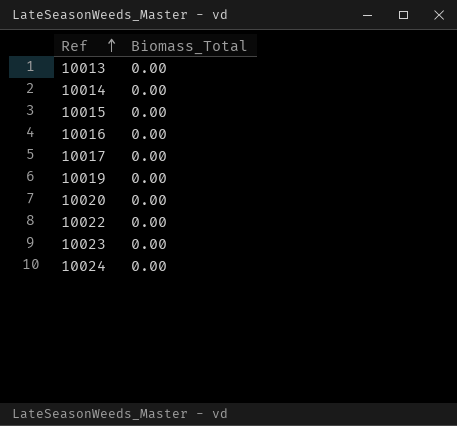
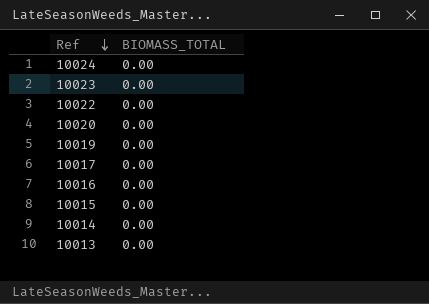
row order: Ref ascending -> Ref descending
column name: Biomass_Total -> BIOMASS_TOTAL

